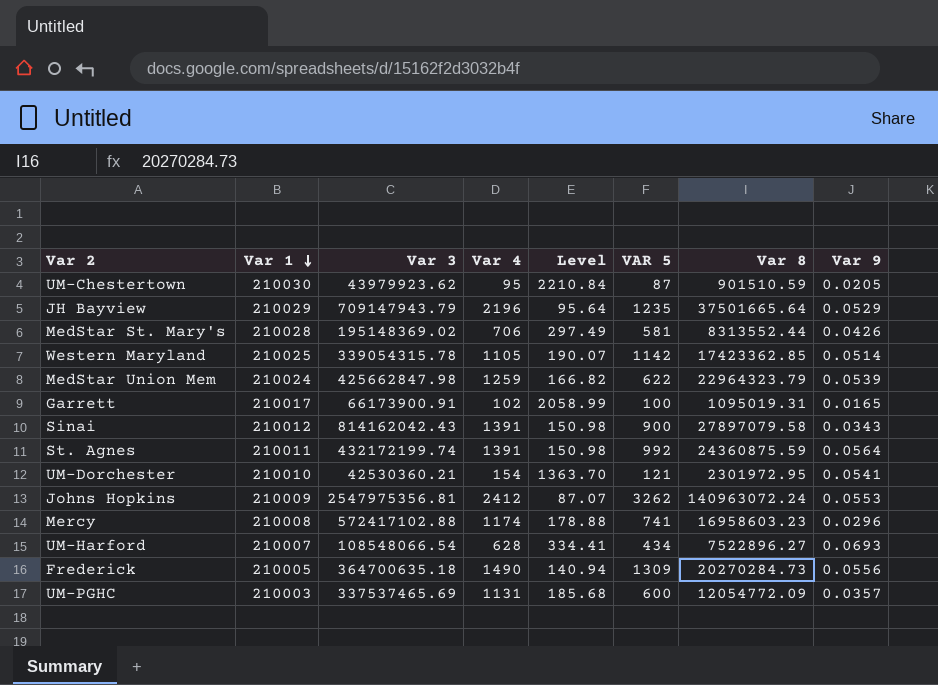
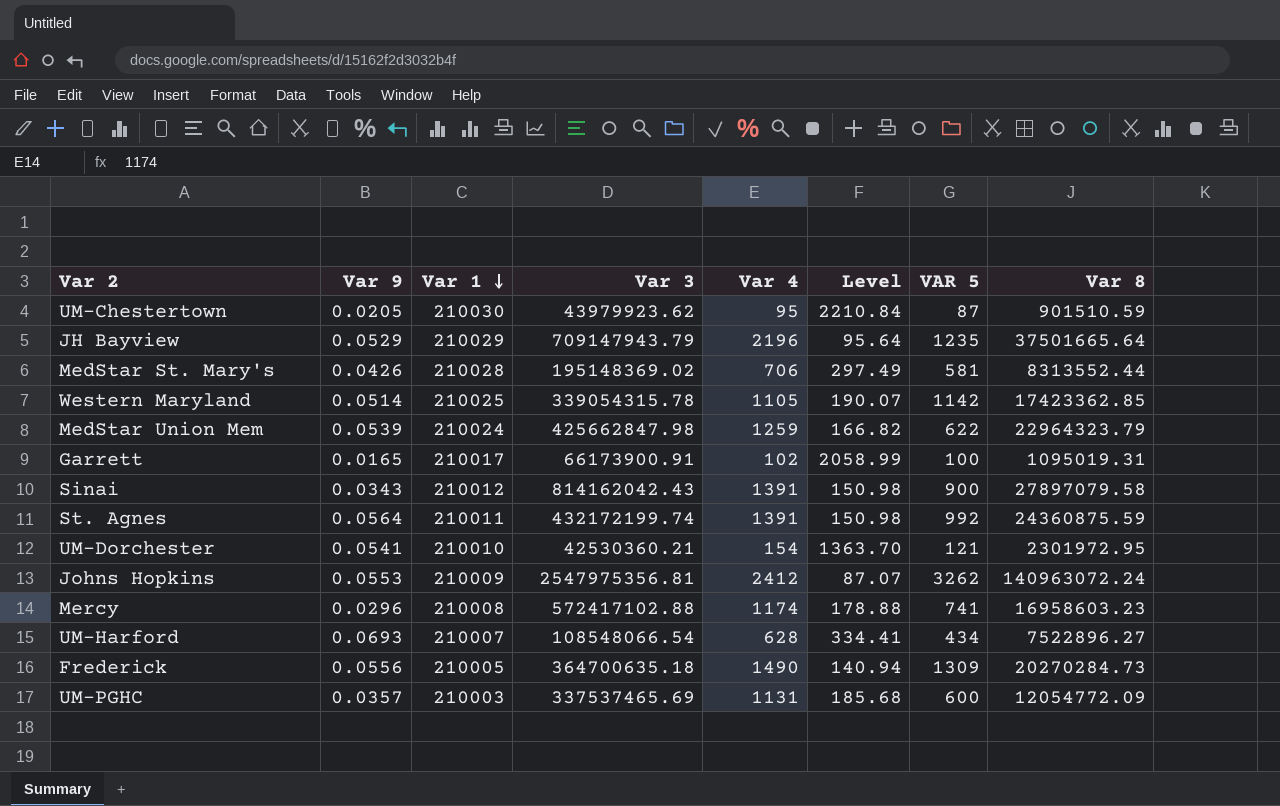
column Var 9 | position: 8 -> 2

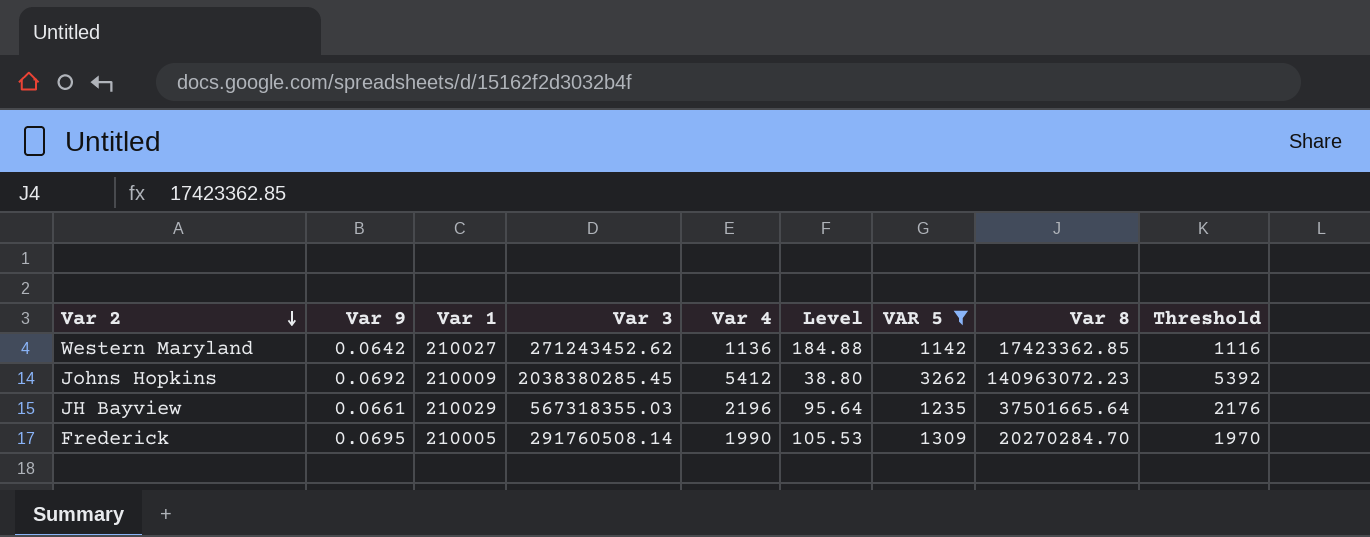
filter: none -> VAR 5 >= 1142
row order: Var 1 descending -> Var 2 descending
column Threshold | formula: none -> [Var 4] - 20
Western Maryland | Var 9: 0.0514 -> 0.0642
Western Maryland | Var 1: 210025 -> 210027
Western Maryland | Var 3: 339054315.78 -> 271243452.62
Western Maryland | Var 4: 1105 -> 1136
Western Maryland | Level: 190.07 -> 184.88
Johns Hopkins | Var 9: 0.0553 -> 0.0692
Johns Hopkins | Var 3: 2547975356.81 -> 2038380285.45
Johns Hopkins | Var 4: 2412 -> 5412
Johns Hopkins | Level: 87.07 -> 38.80
Johns Hopkins | Var 8: 140963072.24 -> 140963072.23
JH Bayview | Var 9: 0.0529 -> 0.0661
JH Bayview | Var 3: 709147943.79 -> 567318355.03
Frederick | Var 9: 0.0556 -> 0.0695
Frederick | Var 3: 364700635.18 -> 291760508.14
Frederick | Var 4: 1490 -> 1990
Frederick | Level: 140.94 -> 105.53
Frederick | Var 8: 20270284.73 -> 20270284.70

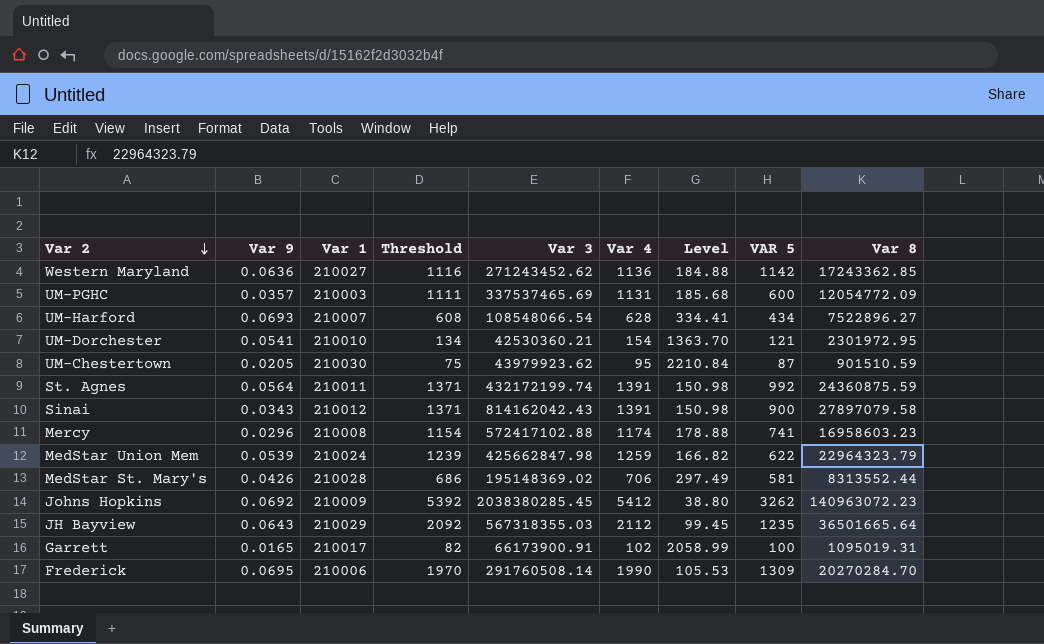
filter: VAR 5 >= 1142 -> none
column Threshold | position: 9 -> 4
Western Maryland | Var 9: 0.0642 -> 0.0636
Western Maryland | Var 8: 17423362.85 -> 17243362.85
JH Bayview | Var 9: 0.0661 -> 0.0643
JH Bayview | Threshold: 2176 -> 2092
JH Bayview | Var 4: 2196 -> 2112
JH Bayview | Level: 95.64 -> 99.45
JH Bayview | Var 8: 37501665.64 -> 36501665.64
Frederick | Var 1: 210005 -> 210006

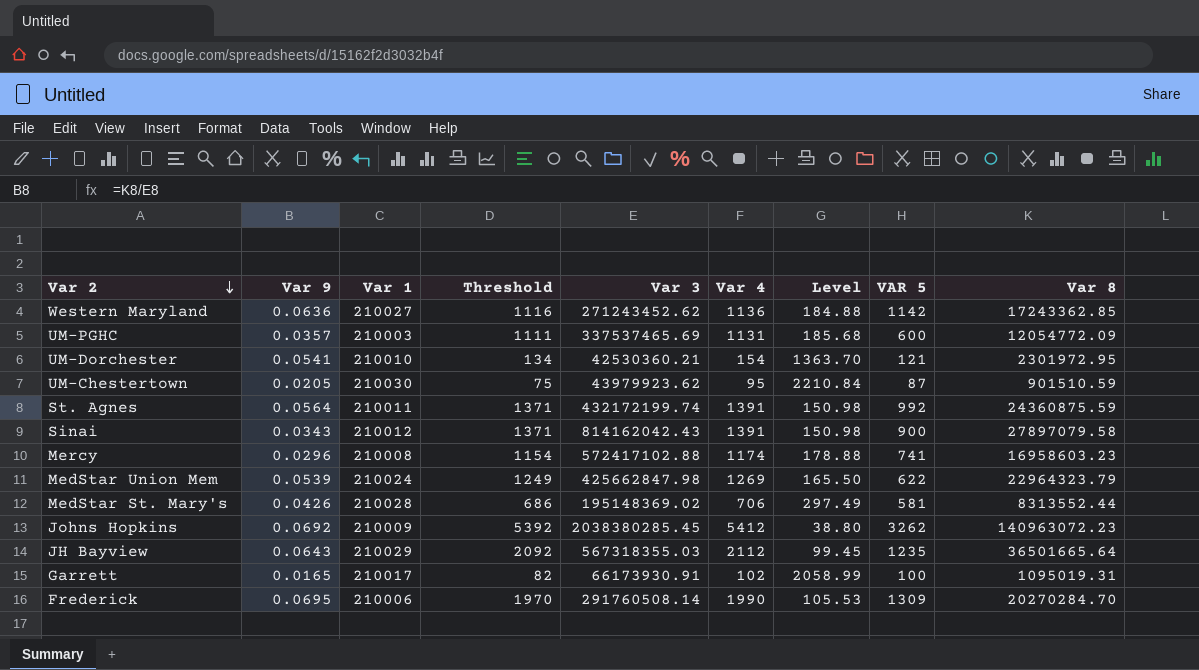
row UM-Harford: 0.0693 | 210007 | 608 | 108548066.54 | 628 | 334.41 | 434 | 7522896.27 -> none
MedStar Union Mem | Threshold: 1239 -> 1249
MedStar Union Mem | Var 4: 1259 -> 1269
MedStar Union Mem | Level: 166.82 -> 165.50
Garrett | Var 3: 66173900.91 -> 66173930.91

